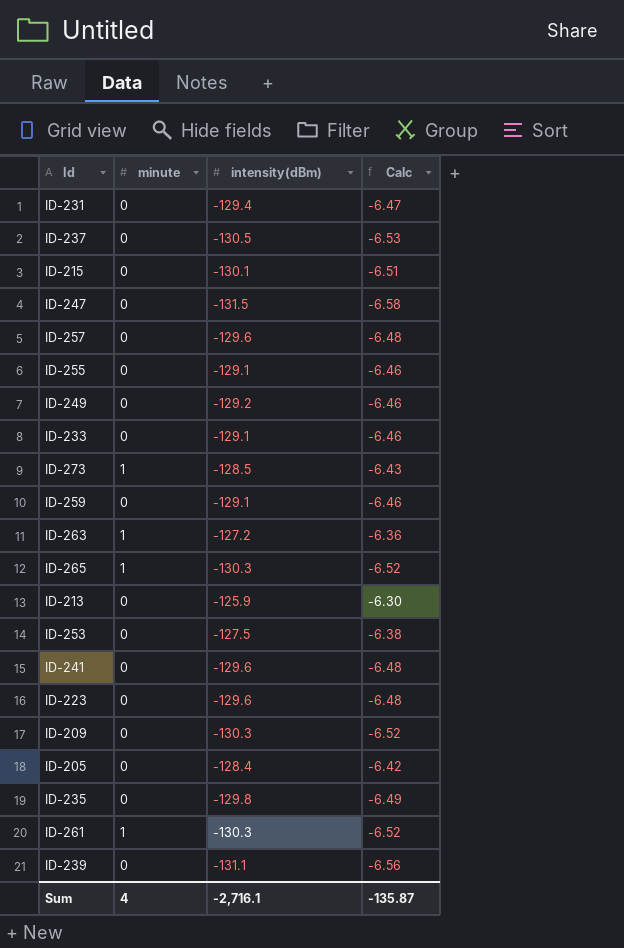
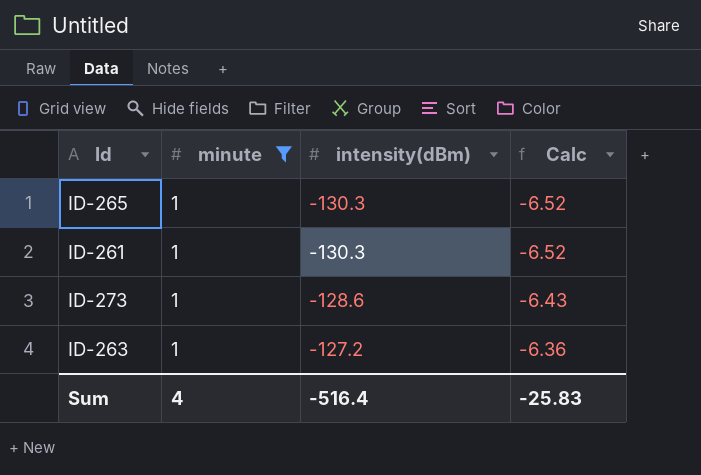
filter: none -> minute = 1
row order: none -> intensity(dBm) ascending
ID-273 | intensity(dBm): -128.5 -> -128.6
Sum | intensity(dBm): -2,716.1 -> -516.4
Sum | Calc: -135.87 -> -25.83

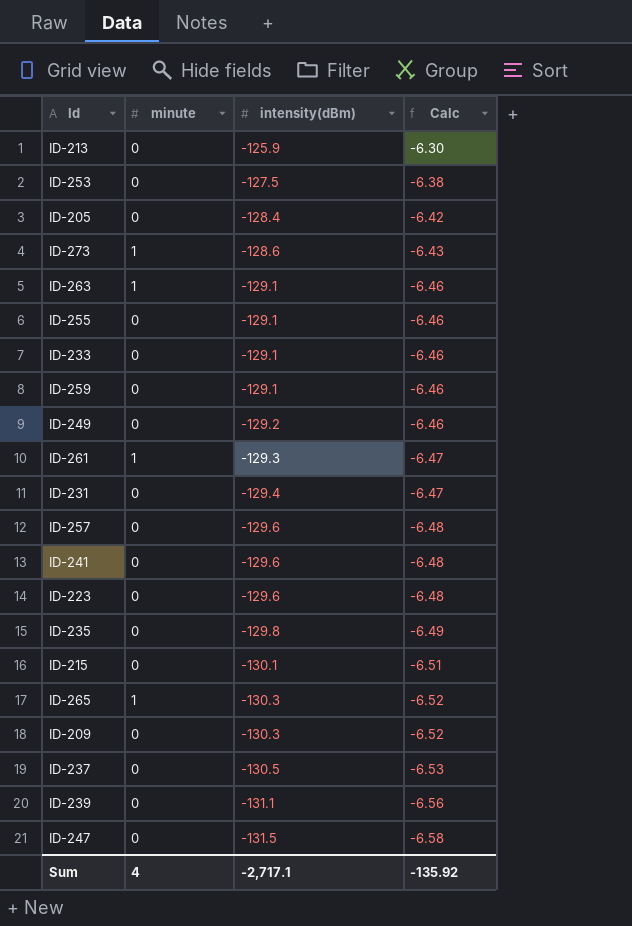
filter: minute = 1 -> none
row order: intensity(dBm) ascending -> intensity(dBm) descending
ID-263 | intensity(dBm): -127.2 -> -129.1
ID-263 | Calc: -6.36 -> -6.46
ID-261 | intensity(dBm): -130.3 -> -129.3
ID-261 | Calc: -6.52 -> -6.47
Sum | intensity(dBm): -516.4 -> -2,717.1
Sum | Calc: -25.83 -> -135.92

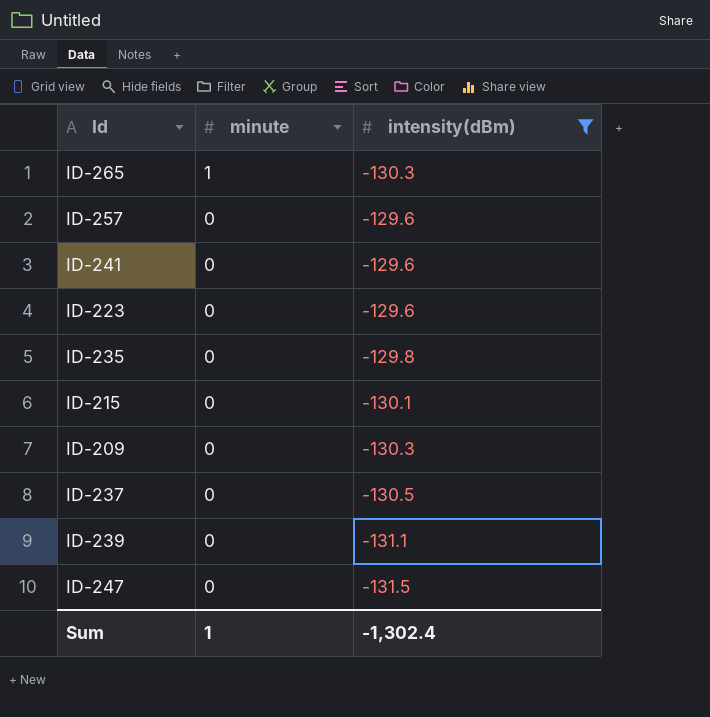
filter: none -> intensity(dBm) <= -129.6
row order: intensity(dBm) descending -> minute descending
column Calc | formula: [intensity(dBm)] * 0.05 -> none
Sum | minute: 4 -> 1
Sum | intensity(dBm): -2,717.1 -> -1,302.4

